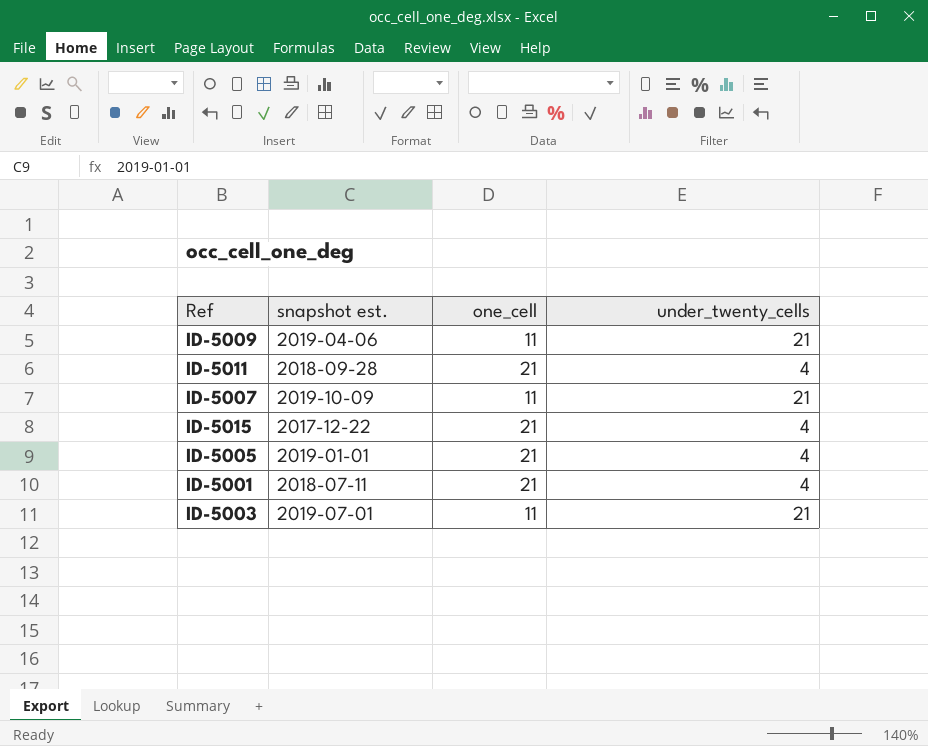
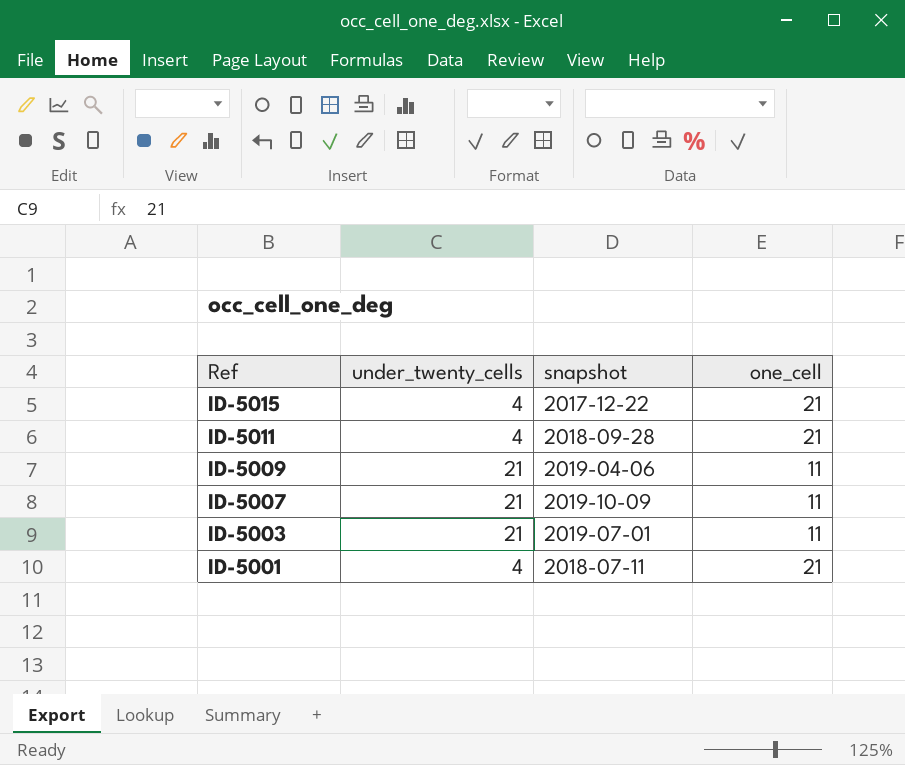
row order: none -> Ref descending
column under_twenty_cells | position: 4 -> 2
column name: snapshot est. -> snapshot
row ID-5005: 2019-01-01 | 21 | 4 -> none

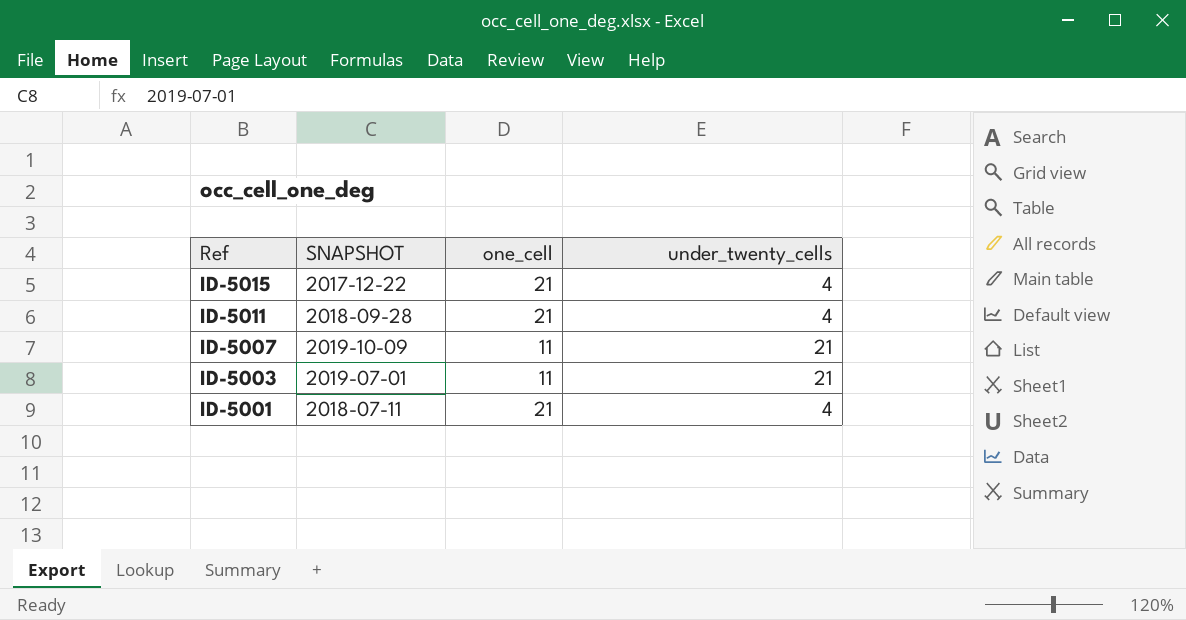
column name: snapshot -> SNAPSHOT
column under_twenty_cells | position: 2 -> 4
row ID-5009: 21 | 2019-04-06 | 11 -> none

